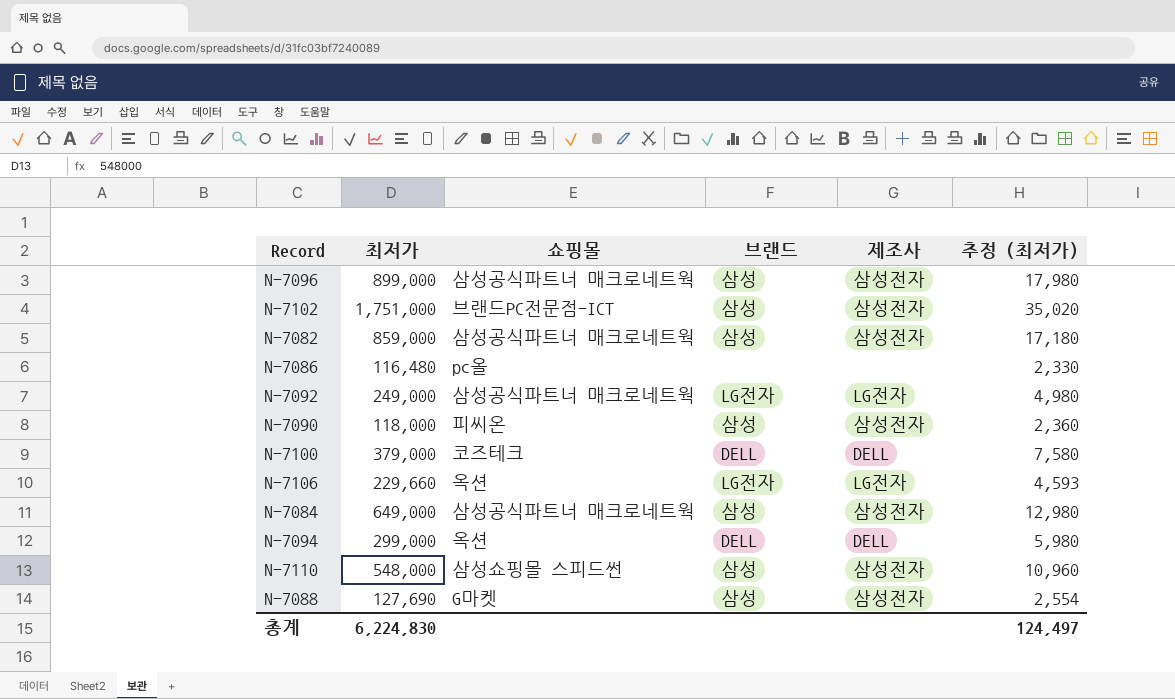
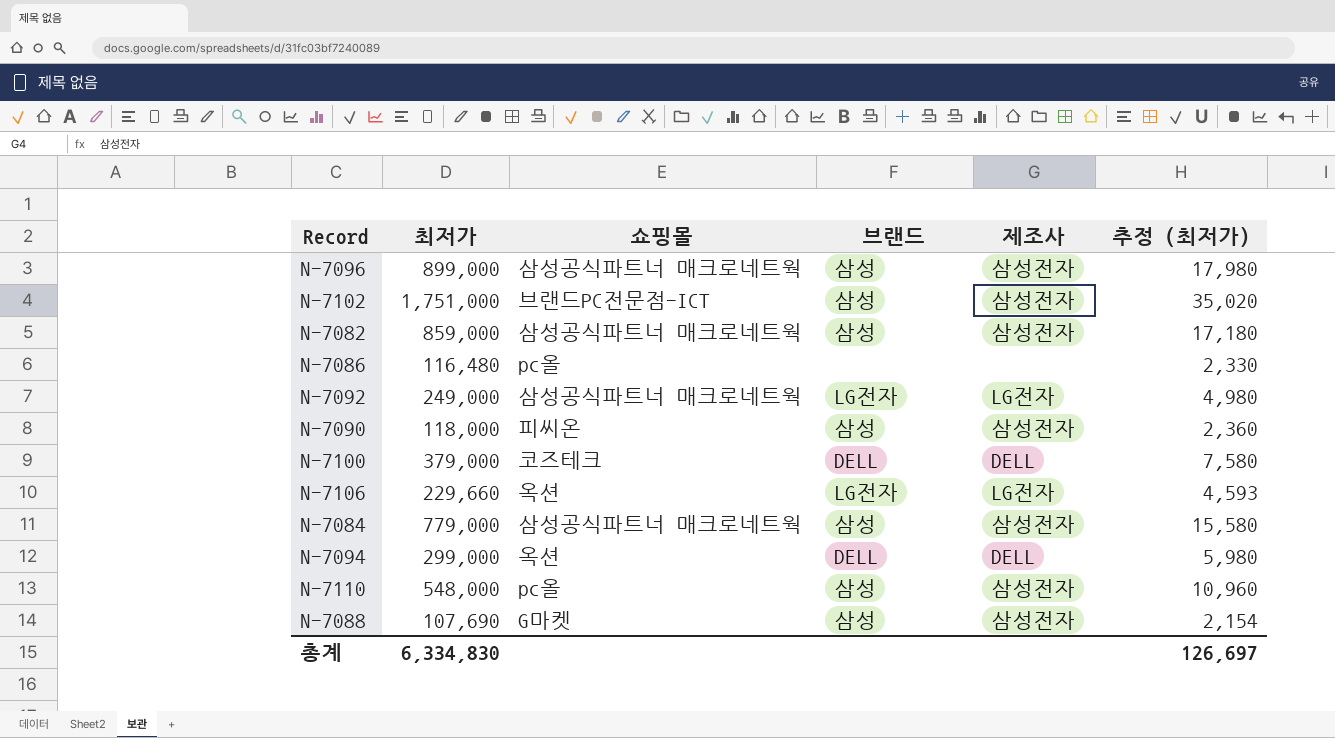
N-7084 | 최저가: 649,000 -> 779,000
N-7084 | 추정 (최저가): 12,980 -> 15,580
N-7110 | 쇼핑몰: 삼성쇼핑몰 스피드썬 -> pc올
N-7088 | 최저가: 127,690 -> 107,690
N-7088 | 추정 (최저가): 2,554 -> 2,154
총계 | 최저가: 6,224,830 -> 6,334,830
총계 | 추정 (최저가): 124,497 -> 126,697

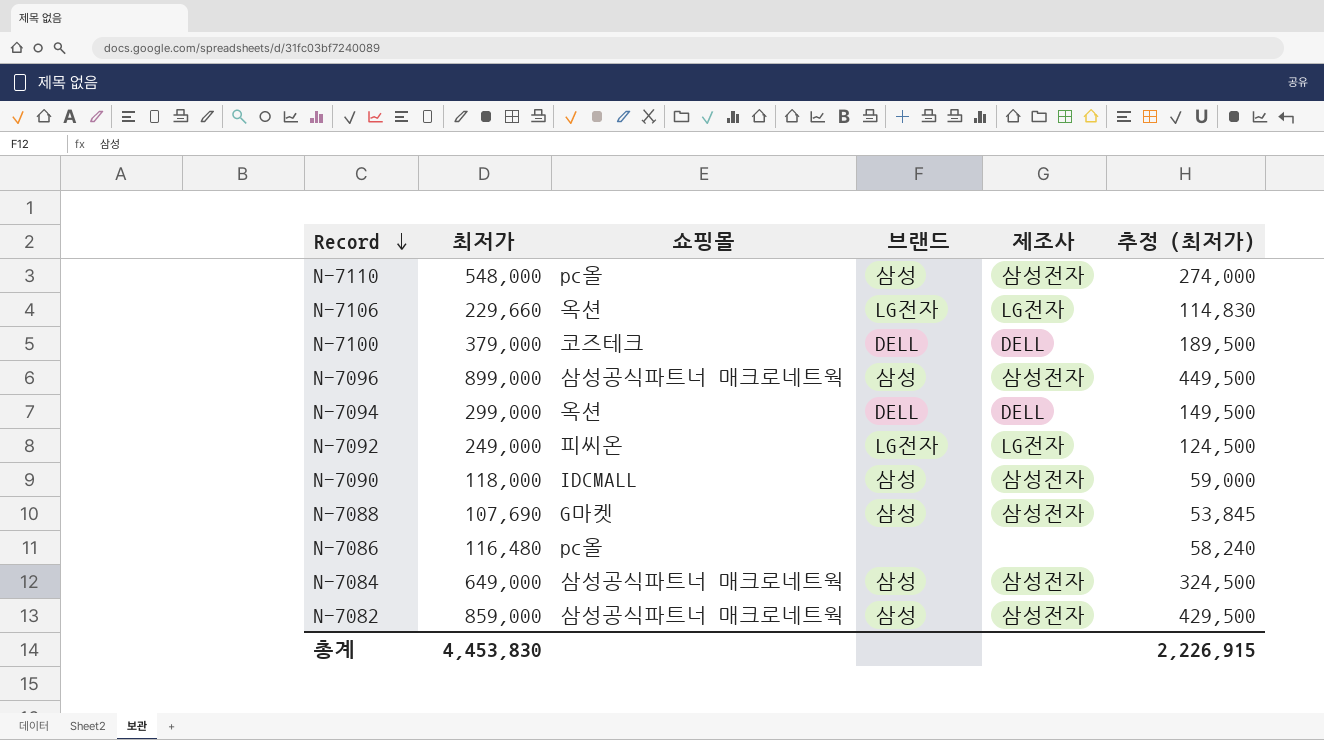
row order: none -> Record descending
column 추정 (최저가) | formula: [최저가] * 0.02 -> [최저가] * 0.5
row N-7102: 1,751,000 | 브랜드PC전문점-ICT | 삼성 | 삼성전자 | 35,020 -> none
N-7092 | 쇼핑몰: 삼성공식파트너 매크로네트웍 -> 피씨온
N-7090 | 쇼핑몰: 피씨온 -> IDCMALL
N-7084 | 최저가: 779,000 -> 649,000
총계 | 최저가: 6,334,830 -> 4,453,830
총계 | 추정 (최저가): 126,697 -> 2,226,915

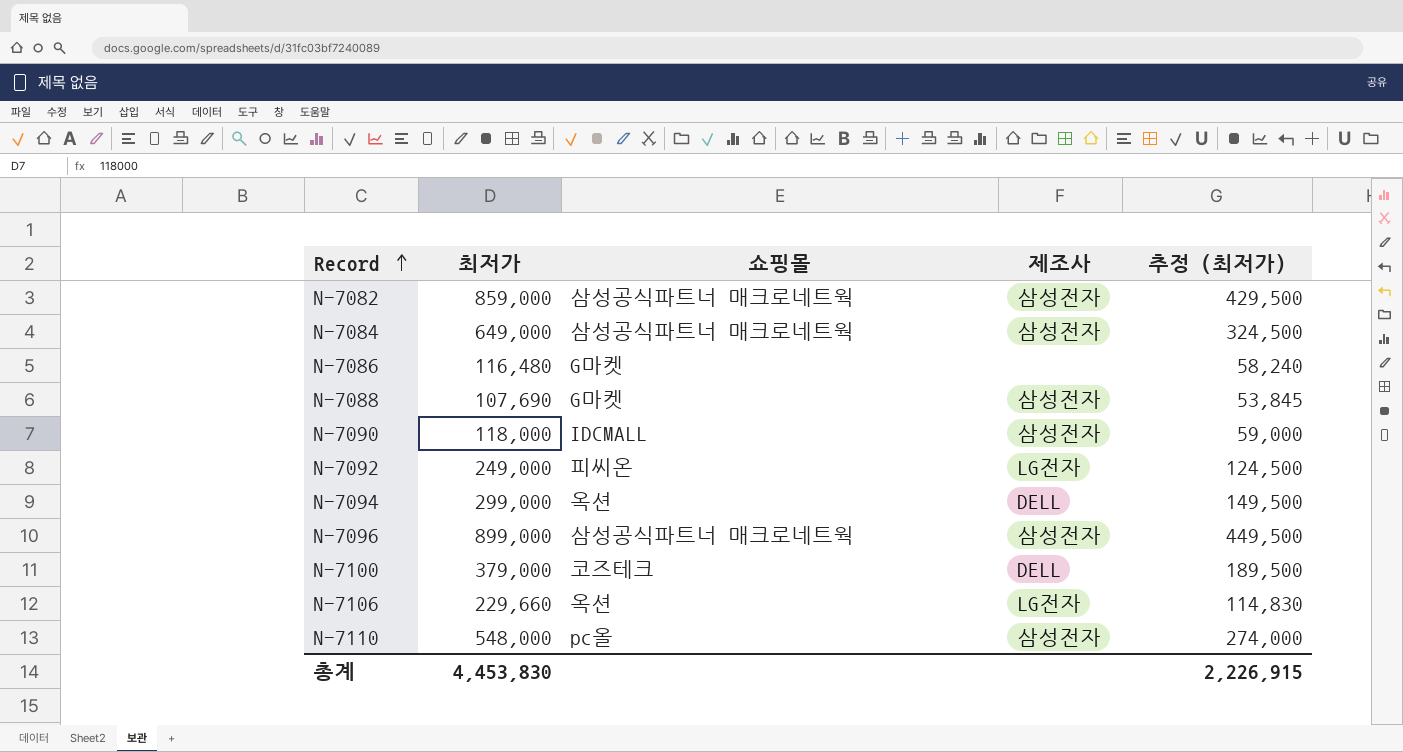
row order: Record descending -> Record ascending
column 브랜드 | position: 4 -> none
N-7086 | 쇼핑몰: pc올 -> G마켓

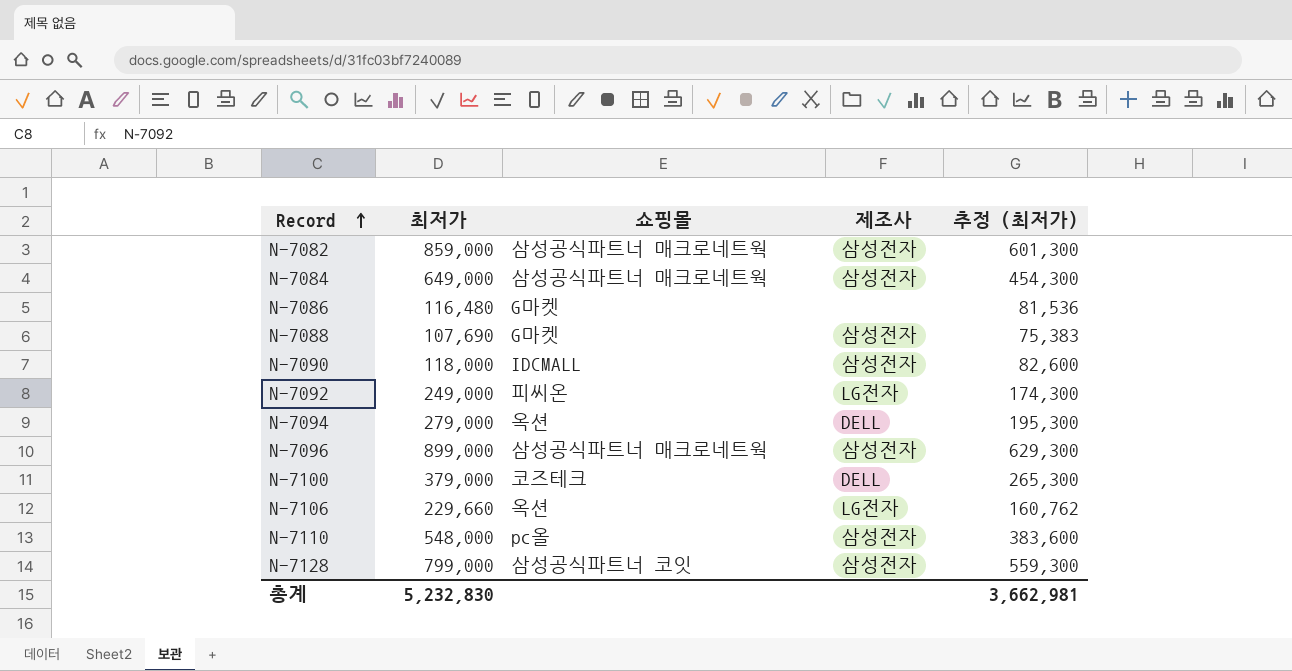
column 추정 (최저가) | formula: [최저가] * 0.5 -> [최저가] * 0.7
N-7094 | 최저가: 299,000 -> 279,000
row N-7128: none -> 799,000 | 삼성공식파트너 코잇 | 삼성전자 | 559,300
총계 | 최저가: 4,453,830 -> 5,232,830
총계 | 추정 (최저가): 2,226,915 -> 3,662,981

